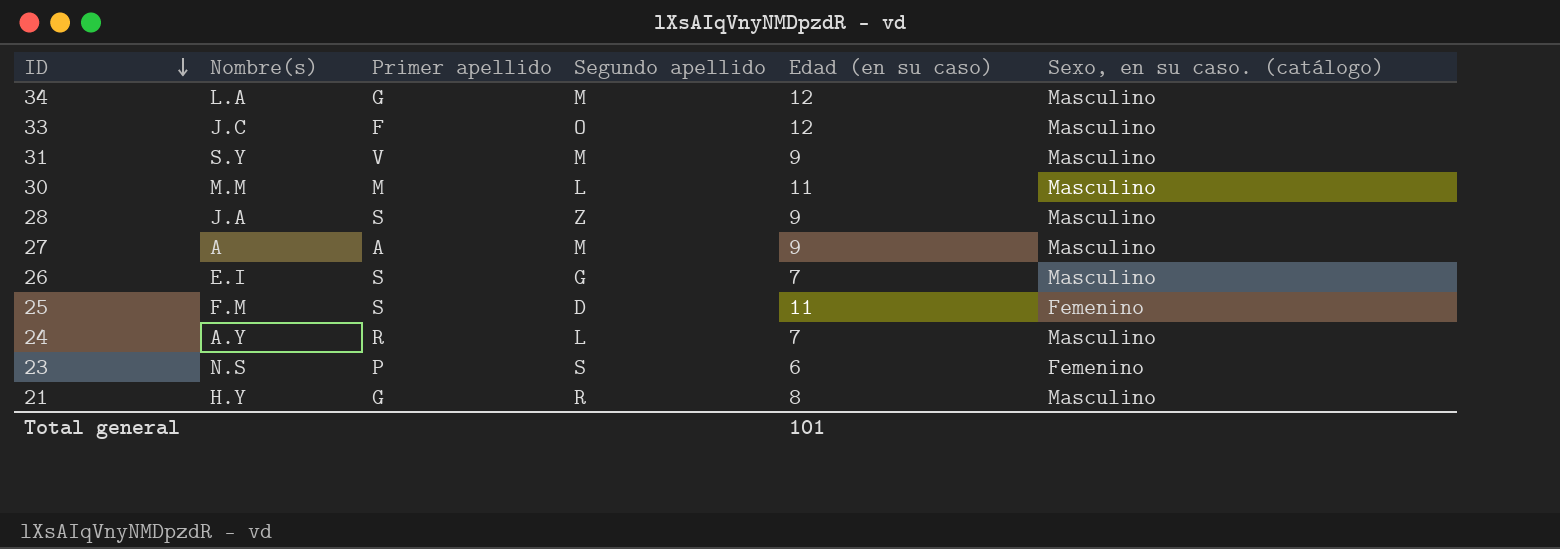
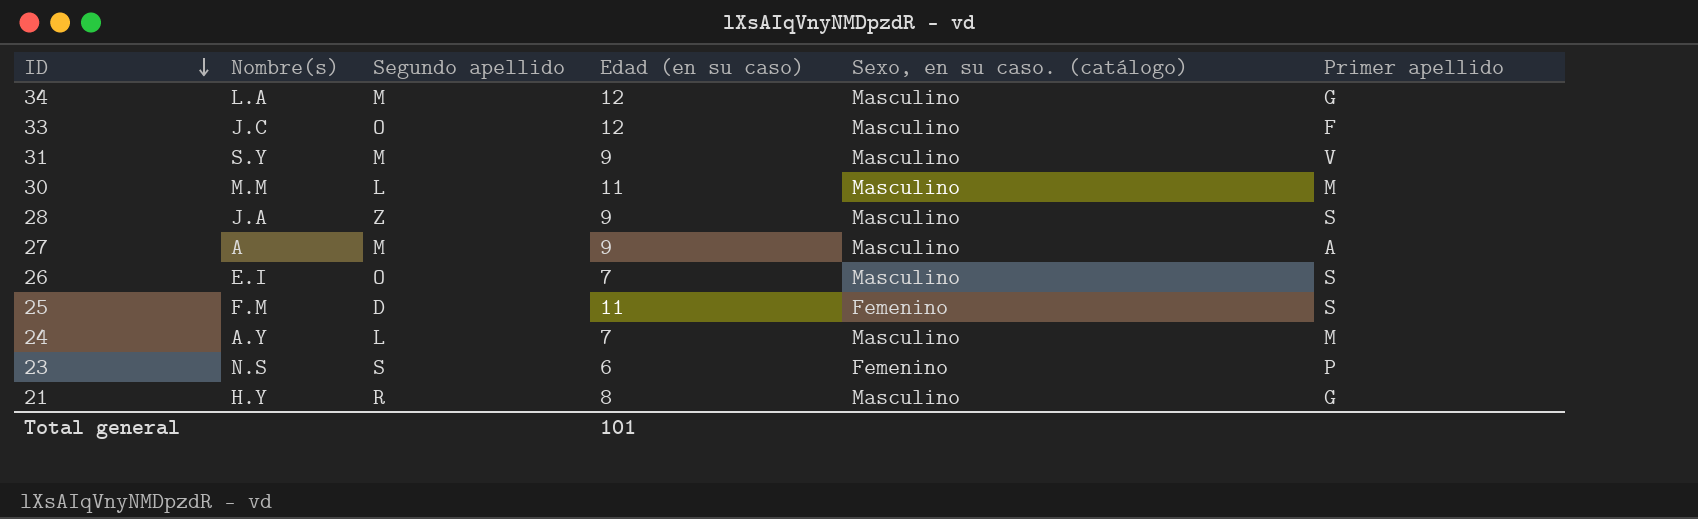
column Primer apellido | position: 3 -> 6
26 | Segundo apellido: G -> O
24 | Primer apellido: R -> M

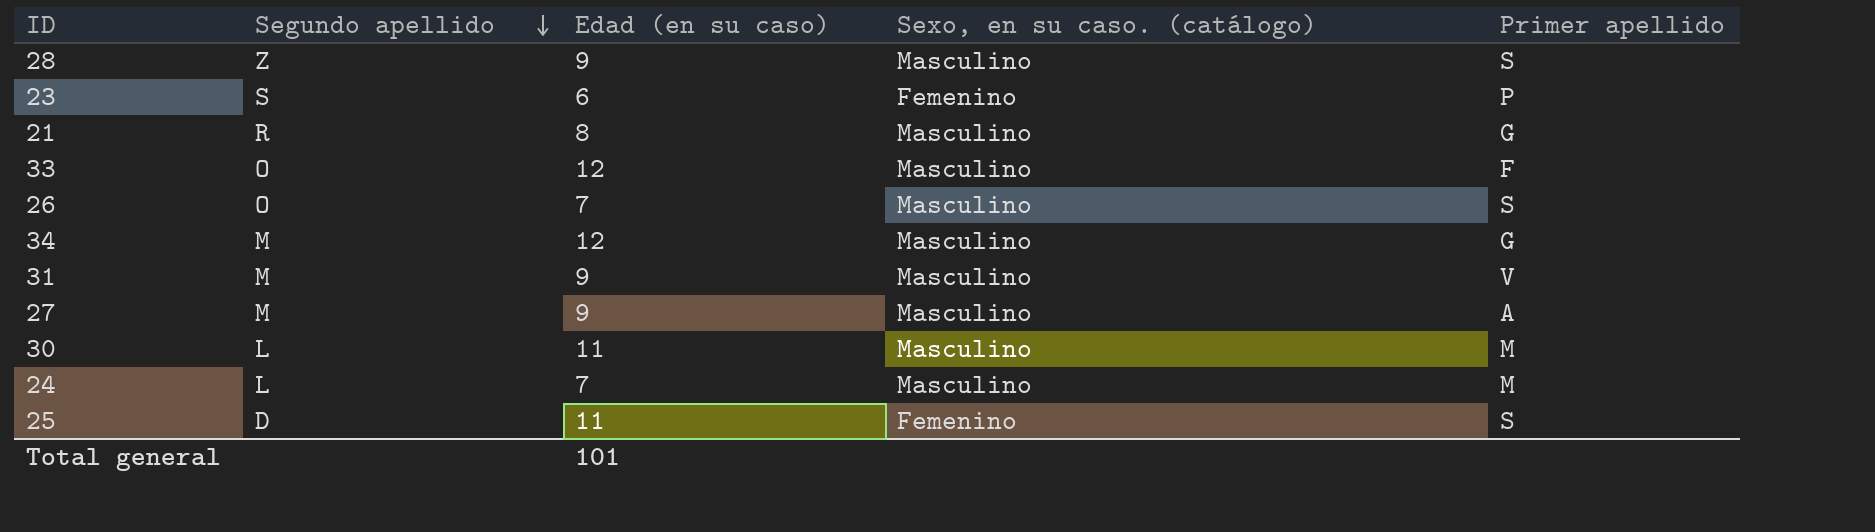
row order: ID descending -> Segundo apellido descending
column Nombre(s) | position: 2 -> none

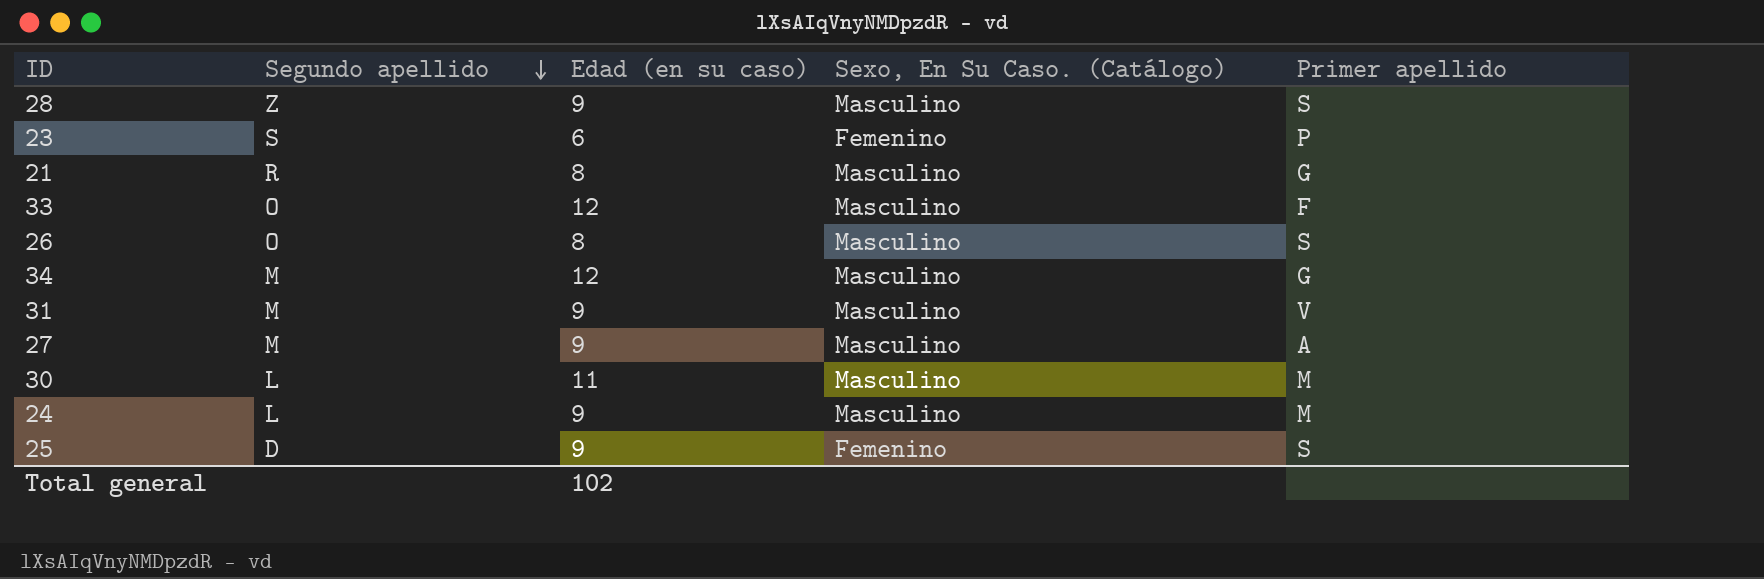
column name: Sexo, en su caso. (catálogo) -> Sexo, En Su Caso. (Catálogo)
26 | Edad (en su caso): 7 -> 8
24 | Edad (en su caso): 7 -> 9
25 | Edad (en su caso): 11 -> 9
Total general | Edad (en su caso): 101 -> 102

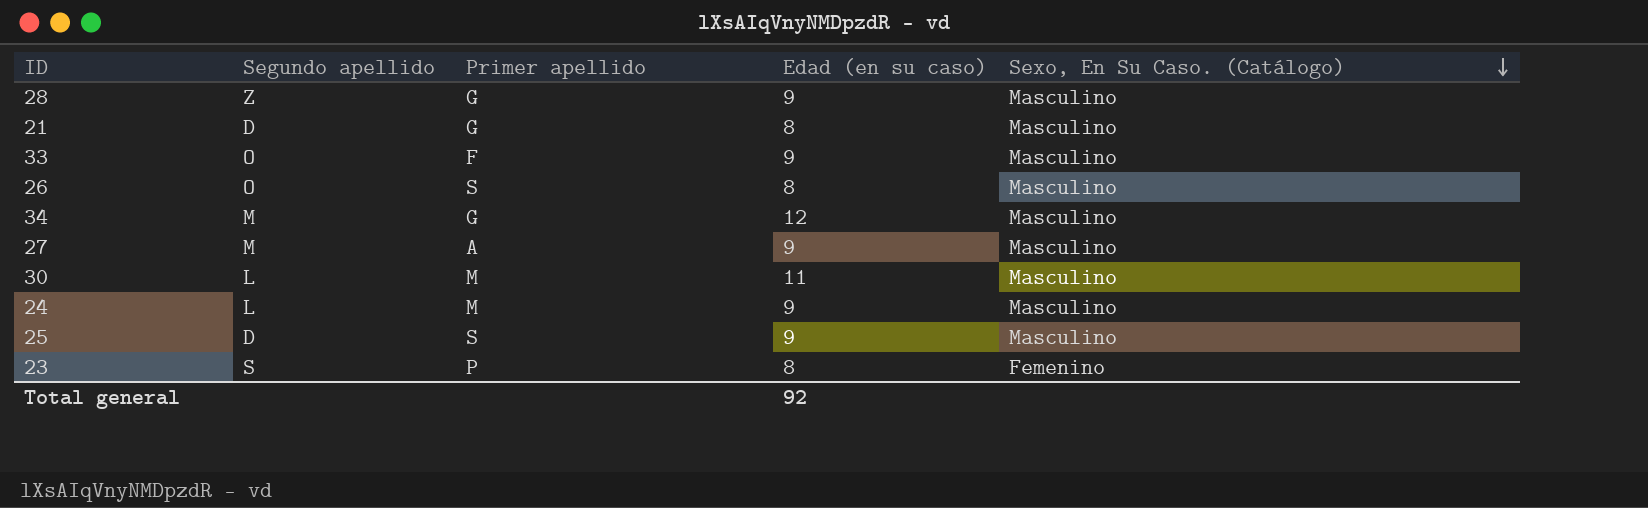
row order: Segundo apellido descending -> Sexo, En Su Caso. (Catálogo) descending
column Primer apellido | position: 5 -> 3
row 31: M | 9 | Masculino | V -> none
28 | Primer apellido: S -> G
21 | Segundo apellido: R -> D
33 | Edad (en su caso): 12 -> 9
25 | Sexo, En Su Caso. (Catálogo): Femenino -> Masculino
23 | Edad (en su caso): 6 -> 8
Total general | Edad (en su caso): 102 -> 92

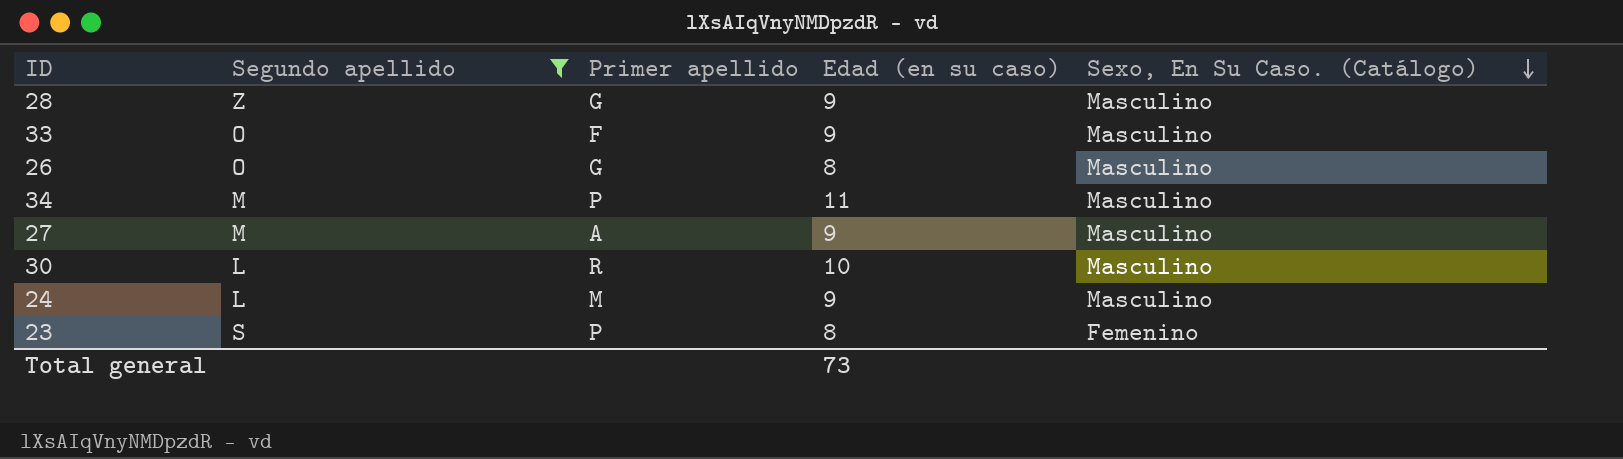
filter: none -> Segundo apellido != D
26 | Primer apellido: S -> G
34 | Primer apellido: G -> P
34 | Edad (en su caso): 12 -> 11
30 | Primer apellido: M -> R
30 | Edad (en su caso): 11 -> 10
Total general | Edad (en su caso): 92 -> 73

